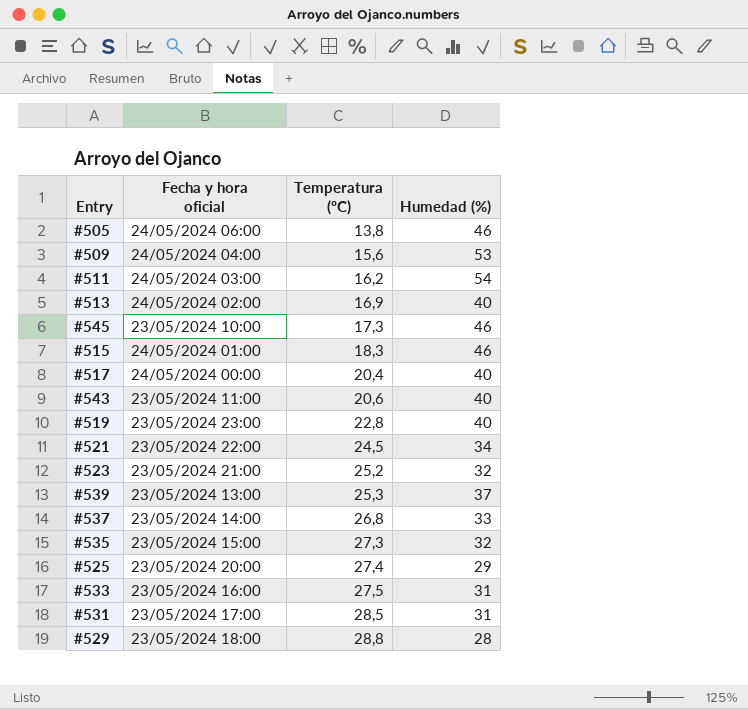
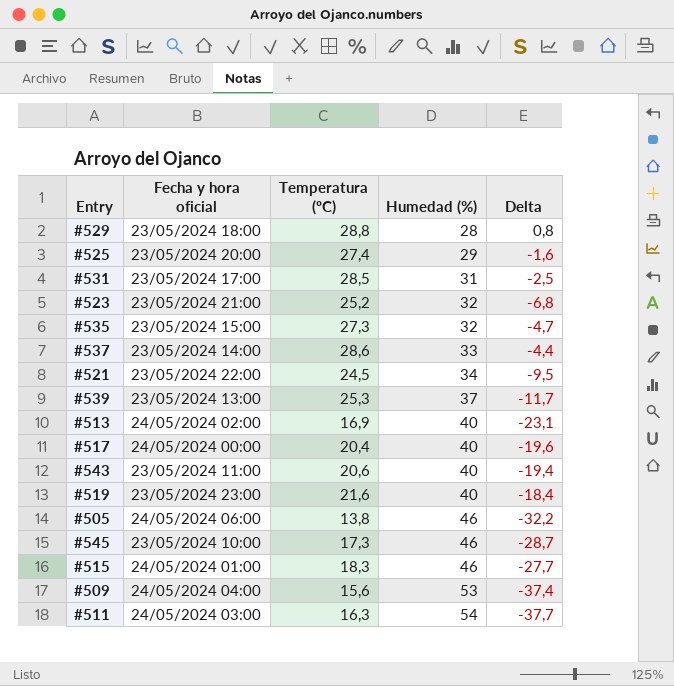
row order: Temperatura (ºC) ascending -> Humedad (%) ascending
column Delta | formula: none -> [Temperatura (ºC)] - [Humedad (%)]
row #533: 23/05/2024 16:00 | 27,5 | 31 -> none
#537 | Temperatura (ºC): 26,8 -> 28,6
#519 | Temperatura (ºC): 22,8 -> 21,6
#511 | Temperatura (ºC): 16,2 -> 16,3

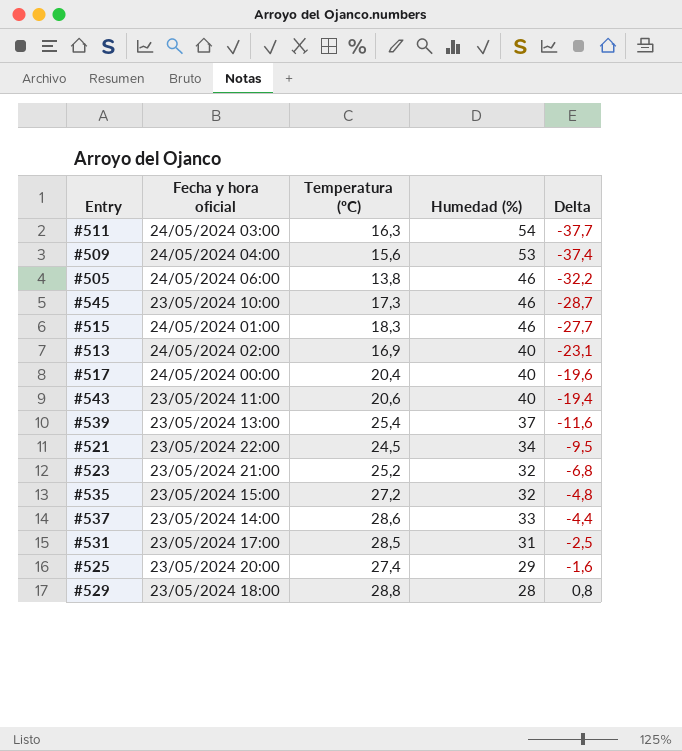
row order: Humedad (%) ascending -> Delta ascending
row #519: 23/05/2024 23:00 | 21,6 | 40 | -18,4 -> none
#539 | Temperatura (ºC): 25,3 -> 25,4
#539 | Delta: -11,7 -> -11,6
#535 | Temperatura (ºC): 27,3 -> 27,2
#535 | Delta: -4,7 -> -4,8

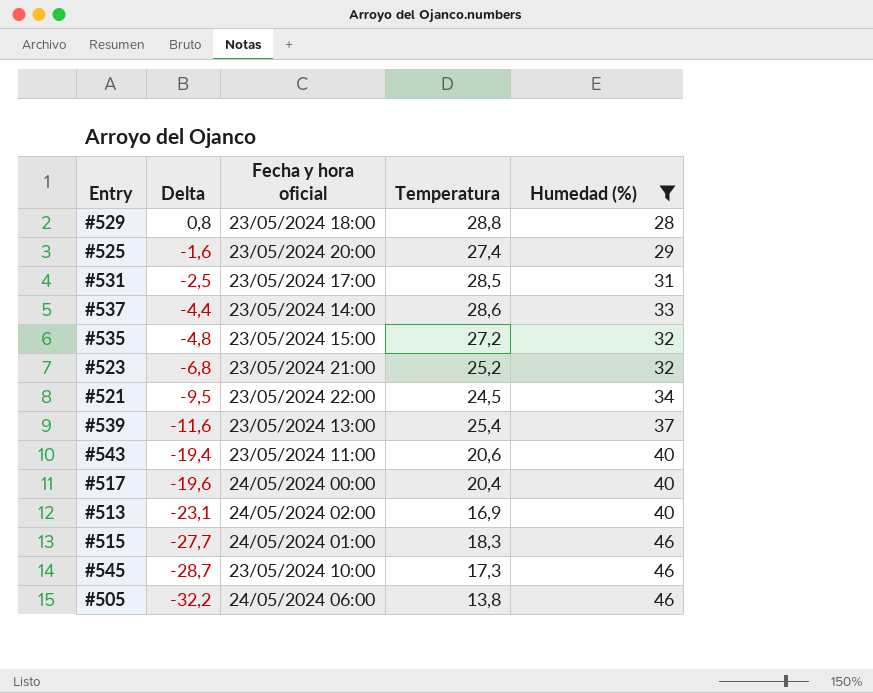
filter: none -> Humedad (%) <= 46
row order: Delta ascending -> Delta descending
column Delta | position: 5 -> 2
column name: Temperatura (ºC) -> Temperatura

